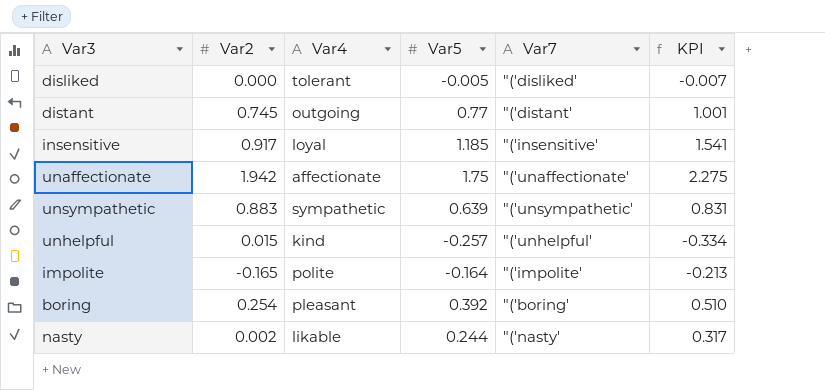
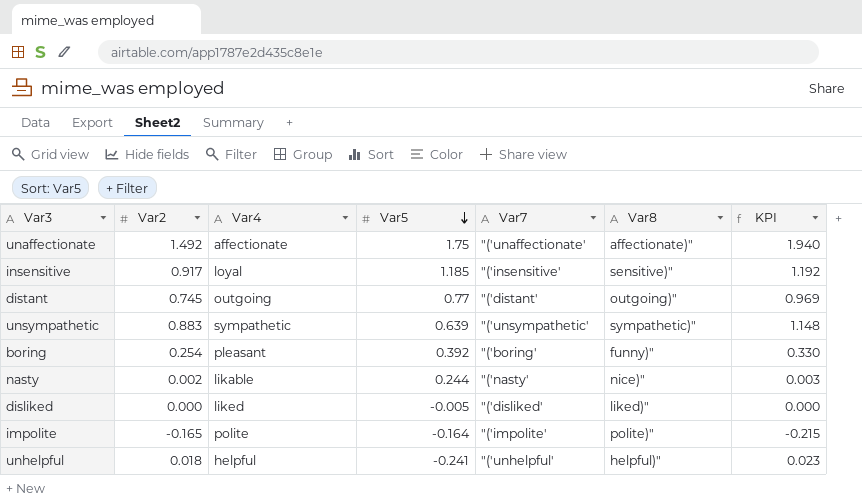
row order: none -> Var5 descending
column Var8 | position: none -> 6
column KPI | formula: [Var5] * 1.3 -> [Var2] * 1.3
unaffectionate | Var2: 1.942 -> 1.492
disliked | Var4: tolerant -> liked
unhelpful | Var2: 0.015 -> 0.018
unhelpful | Var4: kind -> helpful
unhelpful | Var5: -0.257 -> -0.241

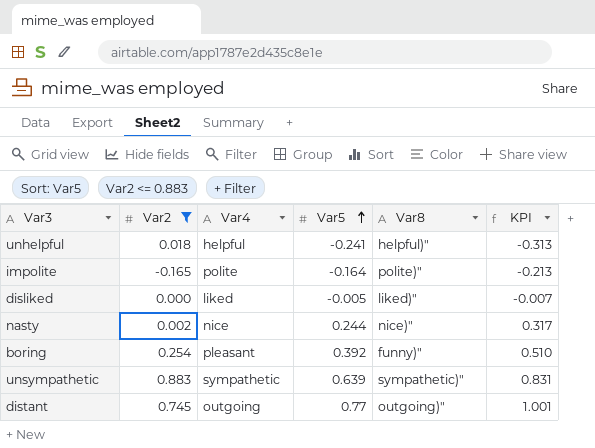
filter: none -> Var2 <= 0.883
row order: Var5 descending -> Var5 ascending
column Var7 | position: 5 -> none
column KPI | formula: [Var2] * 1.3 -> [Var5] * 1.3
nasty | Var4: likable -> nice

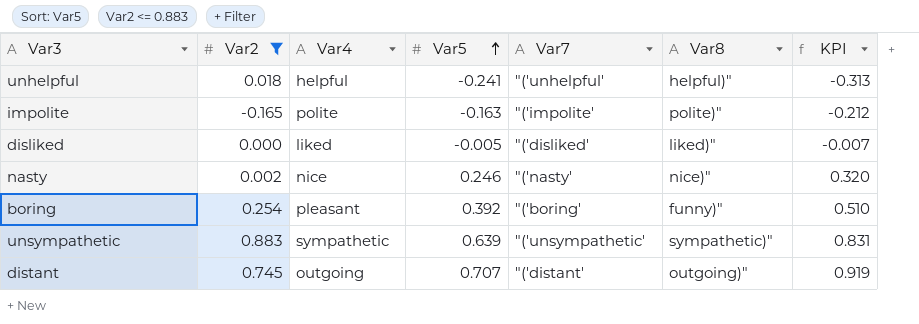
column Var7 | position: none -> 5
impolite | Var5: -0.164 -> -0.163
impolite | KPI: -0.213 -> -0.212
nasty | Var5: 0.244 -> 0.246
nasty | KPI: 0.317 -> 0.320
distant | Var5: 0.77 -> 0.707
distant | KPI: 1.001 -> 0.919

